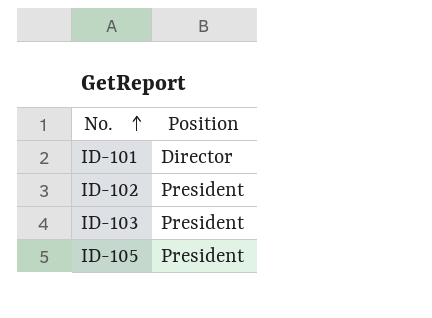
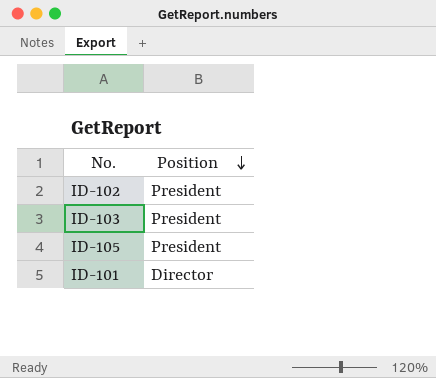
row order: No. ascending -> Position descending

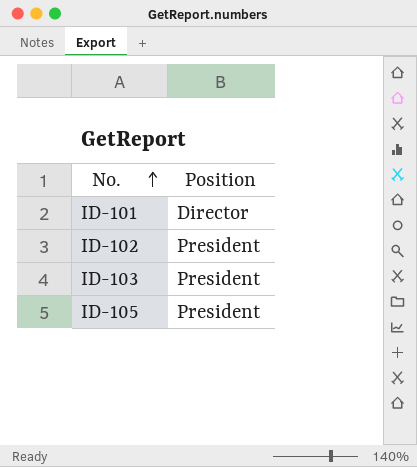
row order: Position descending -> No. ascending

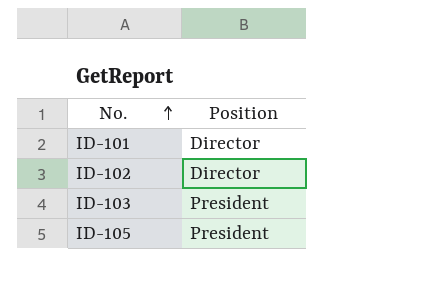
ID-102 | Position: President -> Director

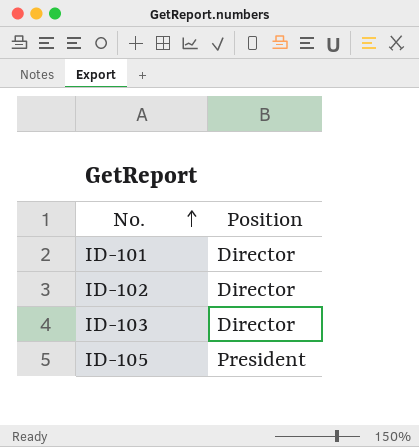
ID-103 | Position: President -> Director

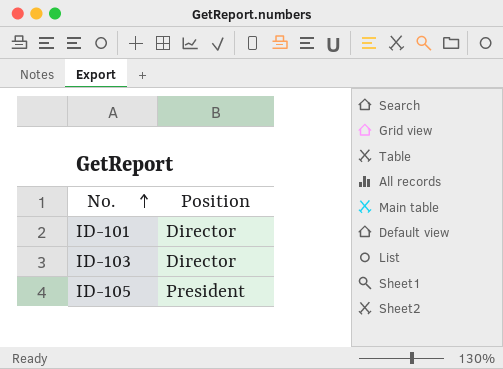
row ID-102: Director -> none

